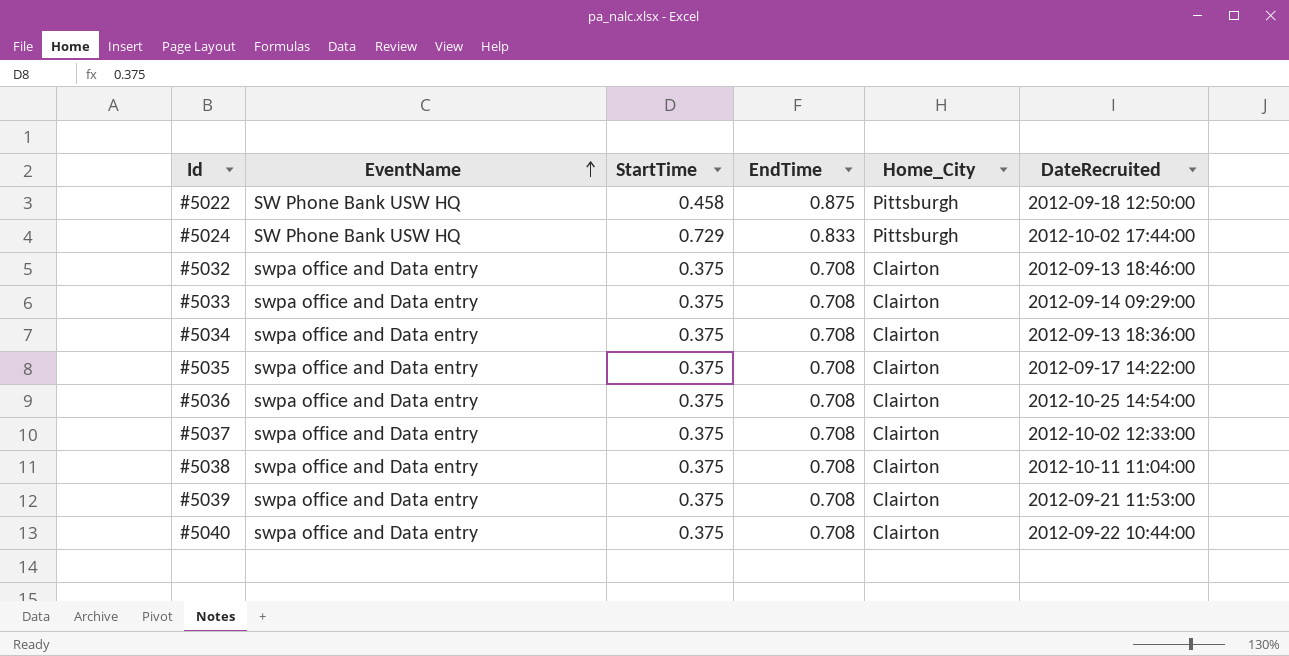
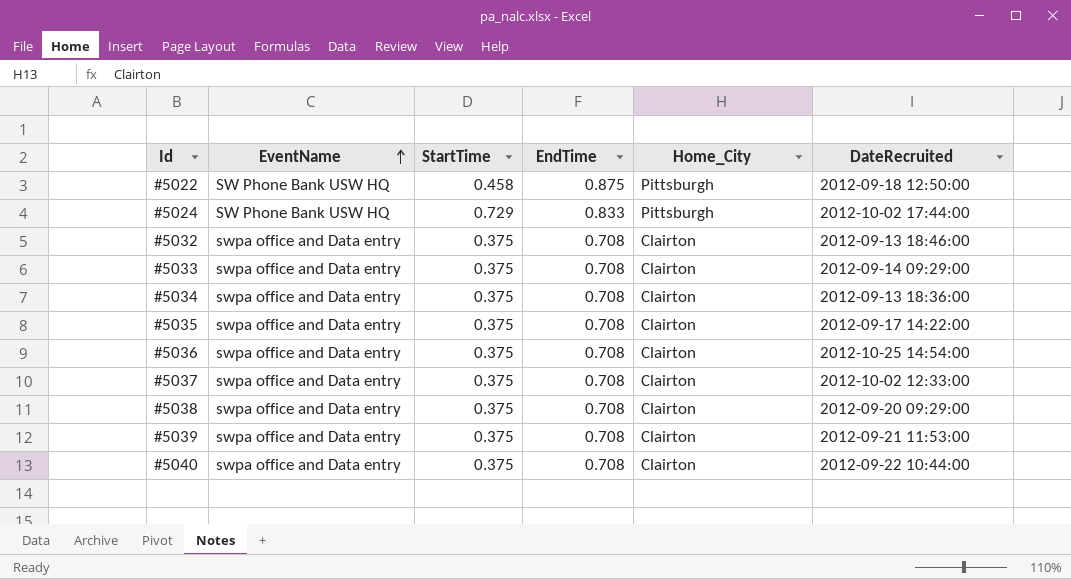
#5038 | DateRecruited: 2012-10-11 11:04:00 -> 2012-09-20 09:29:00

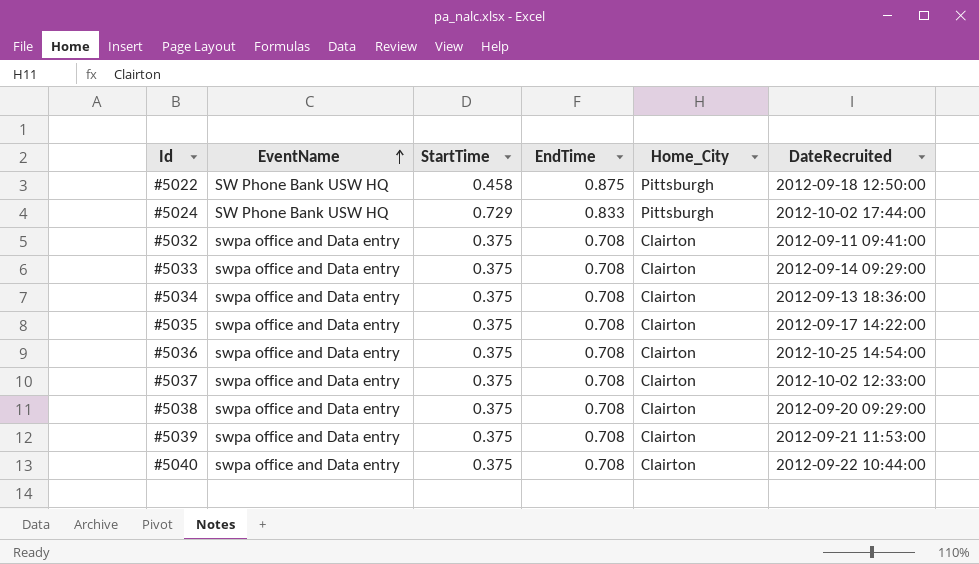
#5032 | DateRecruited: 2012-09-13 18:46:00 -> 2012-09-11 09:41:00

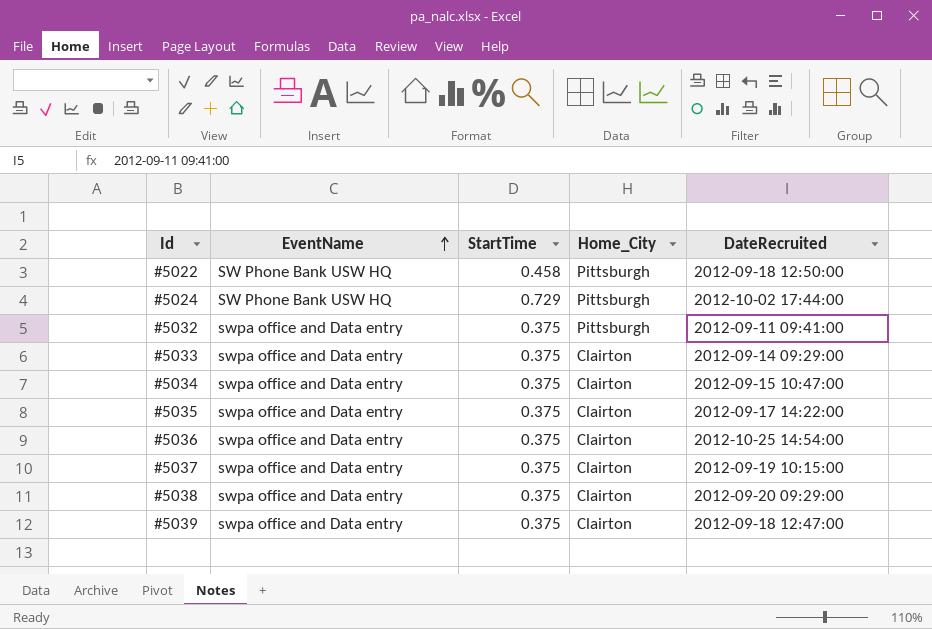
column EndTime | position: 4 -> none
row #5040: swpa office and Data entry | 0.375 | 0.708 | Clairton | 2012-09-22 10:44:00 -> none
#5032 | Home_City: Clairton -> Pittsburgh
#5034 | DateRecruited: 2012-09-13 18:36:00 -> 2012-09-15 10:47:00
#5037 | DateRecruited: 2012-10-02 12:33:00 -> 2012-09-19 10:15:00
#5039 | DateRecruited: 2012-09-21 11:53:00 -> 2012-09-18 12:47:00

